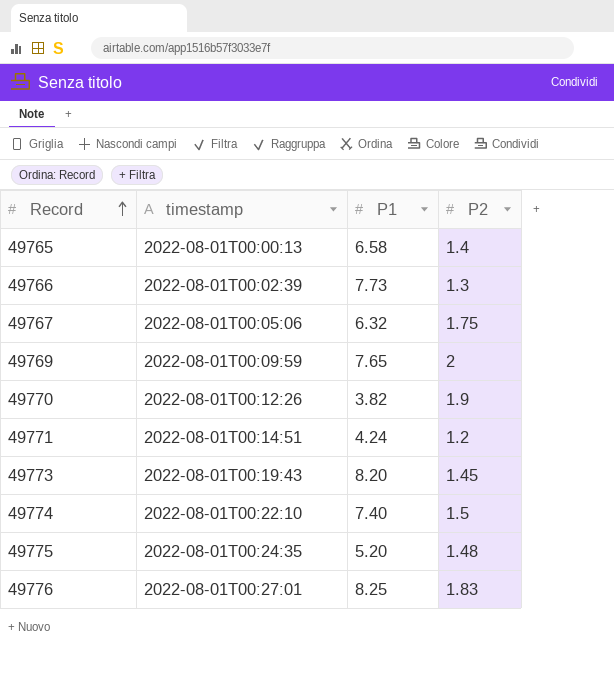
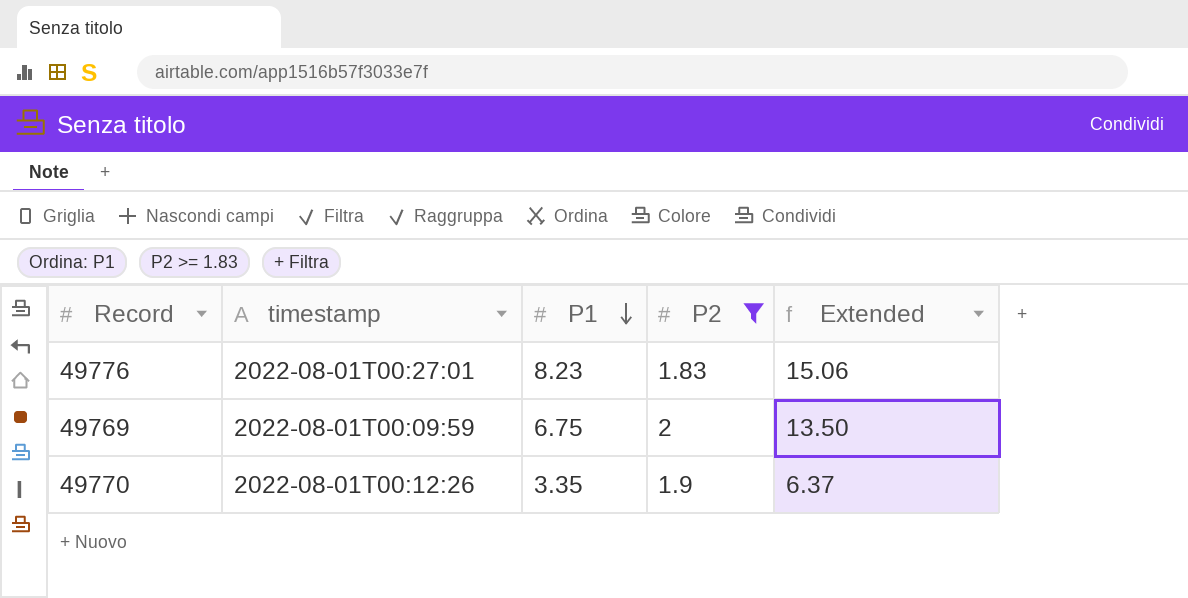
filter: none -> P2 >= 1.83
row order: Record ascending -> P1 descending
column Extended | formula: none -> [P1] * [P2]
49776 | P1: 8.25 -> 8.23
49769 | P1: 7.65 -> 6.75
49770 | P1: 3.82 -> 3.35

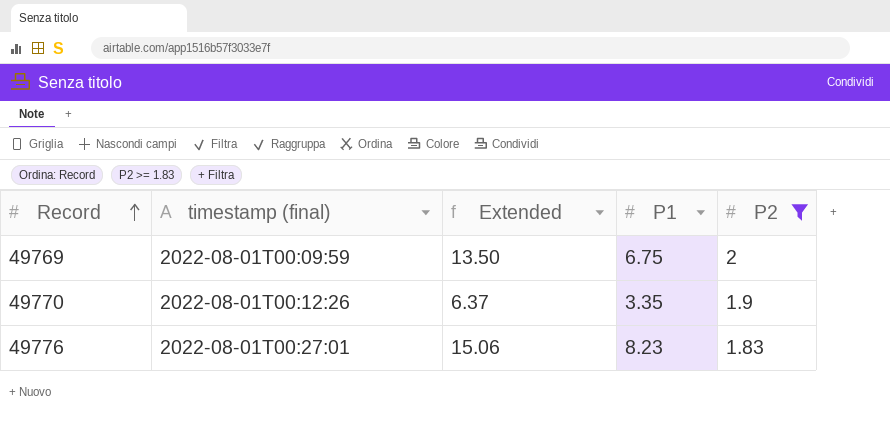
row order: P1 descending -> Record ascending
column name: timestamp -> timestamp (final)
column Extended | position: 5 -> 3

